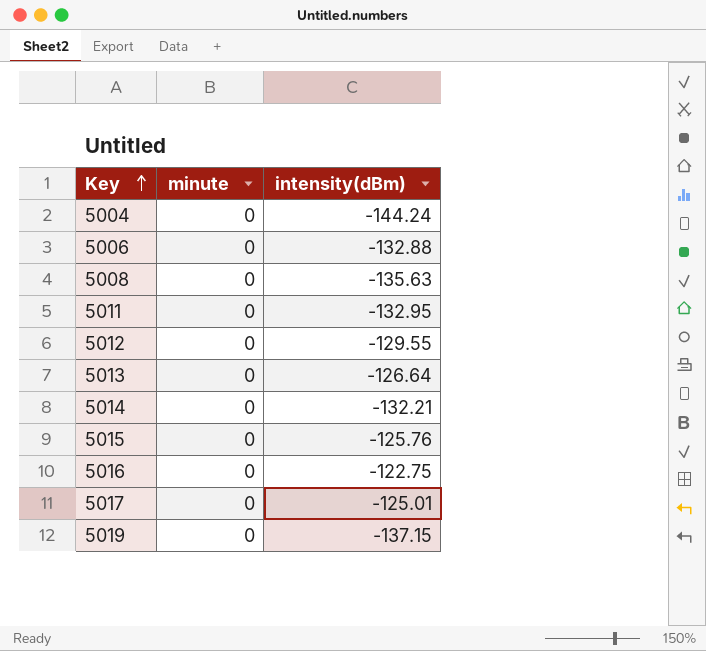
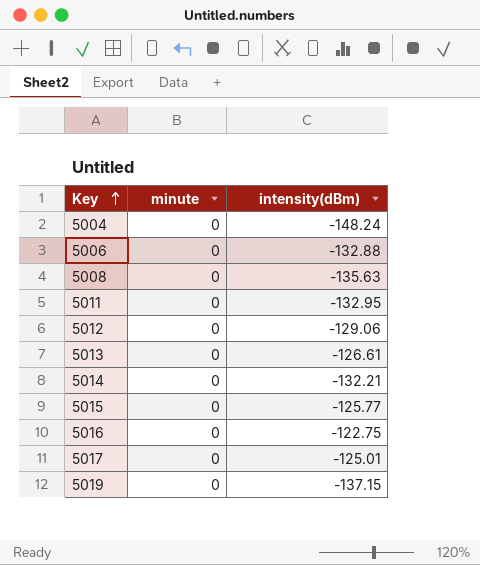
5004 | intensity(dBm): -144.24 -> -148.24
5012 | intensity(dBm): -129.55 -> -129.06
5013 | intensity(dBm): -126.64 -> -126.61
5015 | intensity(dBm): -125.76 -> -125.77

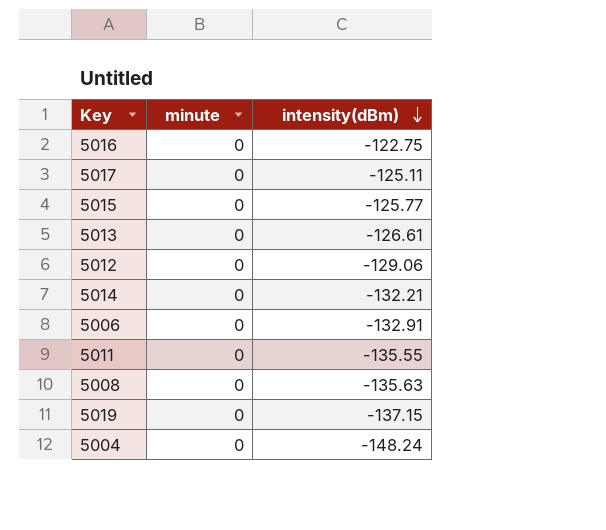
row order: Key ascending -> intensity(dBm) descending
5017 | intensity(dBm): -125.01 -> -125.11
5006 | intensity(dBm): -132.88 -> -132.91
5011 | intensity(dBm): -132.95 -> -135.55

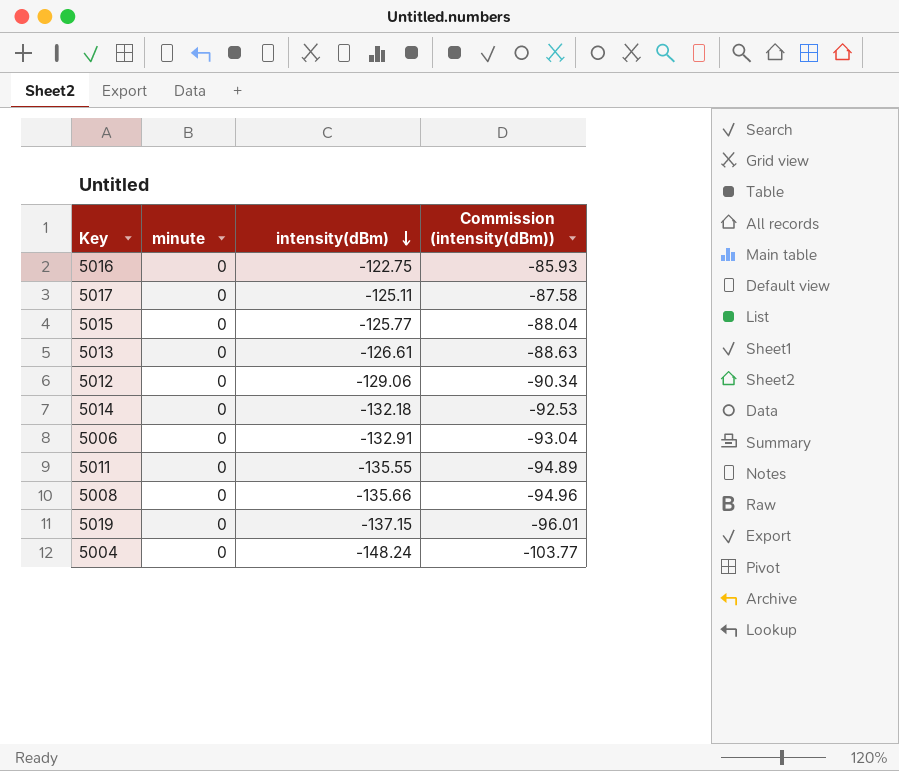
column Commission (intensity(dBm)) | formula: none -> [intensity(dBm)] * 0.7
5014 | intensity(dBm): -132.21 -> -132.18
5008 | intensity(dBm): -135.63 -> -135.66

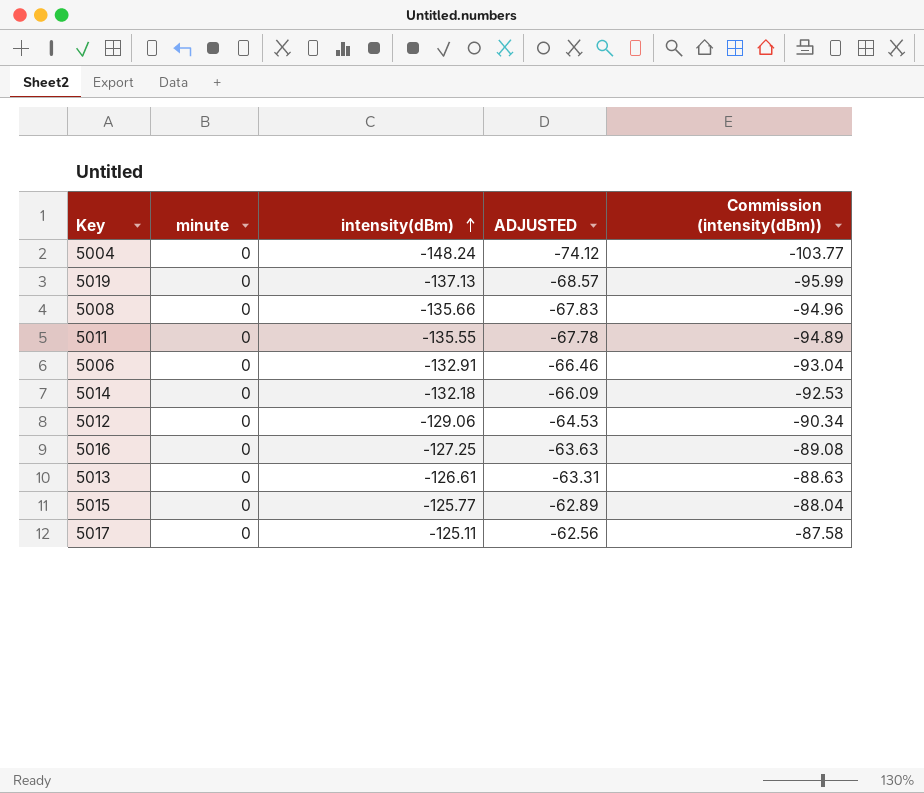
row order: intensity(dBm) descending -> intensity(dBm) ascending
column ADJUSTED | formula: none -> [intensity(dBm)] * 0.5
5019 | intensity(dBm): -137.15 -> -137.13
5019 | Commission (intensity(dBm)): -96.01 -> -95.99
5016 | intensity(dBm): -122.75 -> -127.25
5016 | Commission (intensity(dBm)): -85.93 -> -89.08

